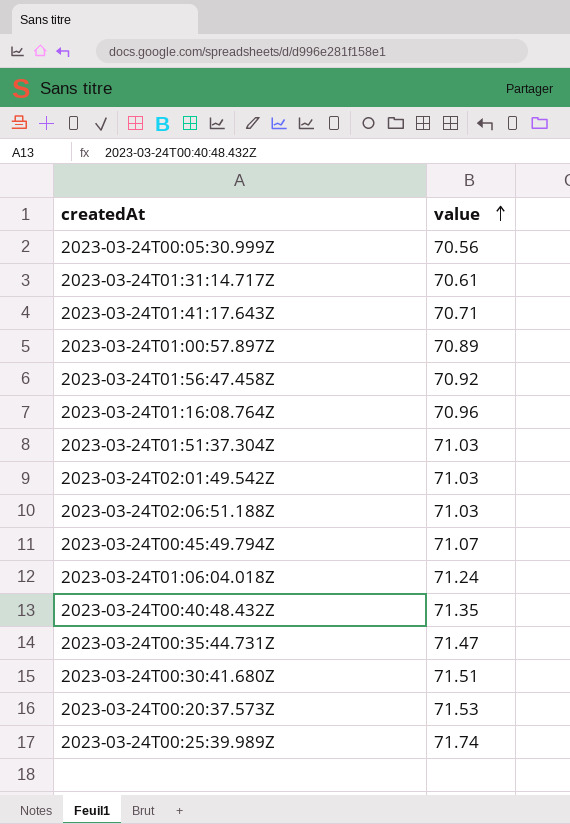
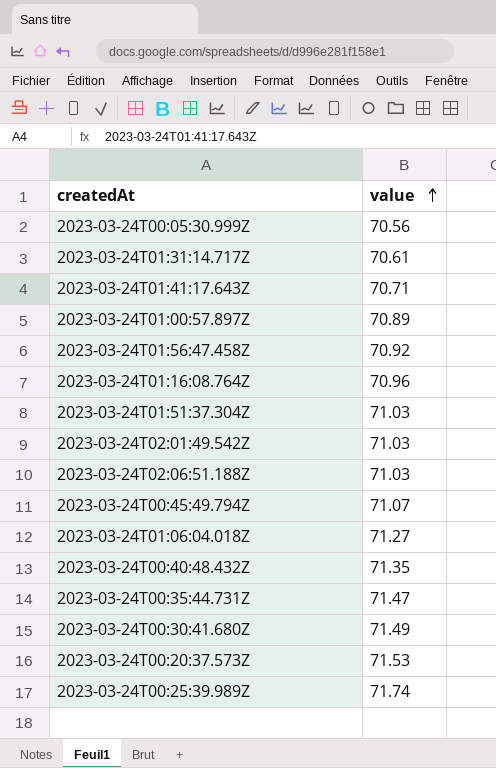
2023-03-24T01:06:04.018Z | value: 71.24 -> 71.27
2023-03-24T00:30:41.680Z | value: 71.51 -> 71.49

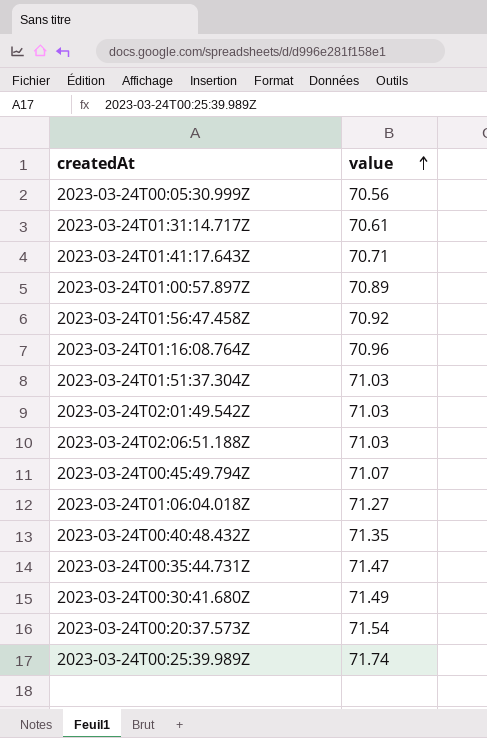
2023-03-24T00:20:37.573Z | value: 71.53 -> 71.54

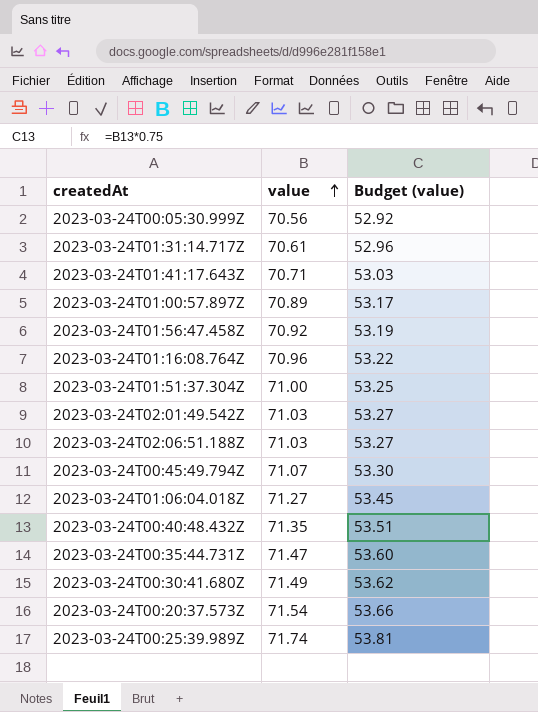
column Budget (value) | formula: none -> [value] * 0.75
2023-03-24T01:51:37.304Z | value: 71.03 -> 71.00

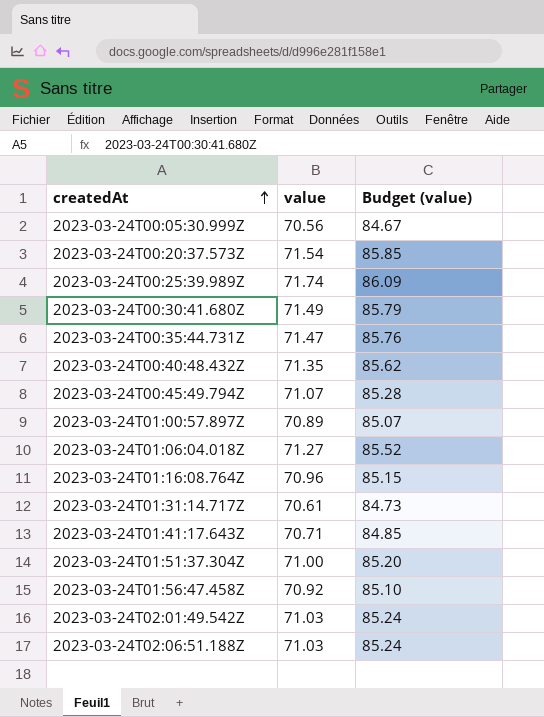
row order: value ascending -> createdAt ascending
column Budget (value) | formula: [value] * 0.75 -> [value] * 1.2

